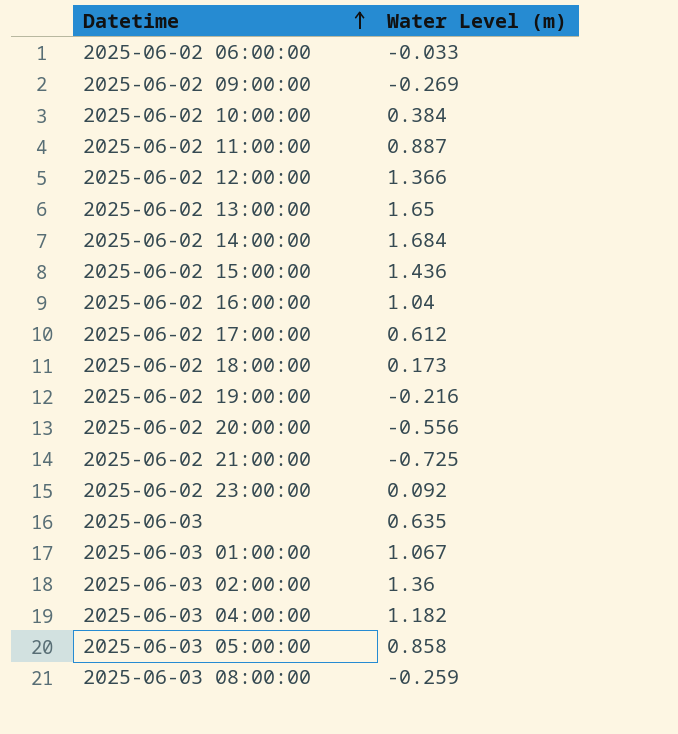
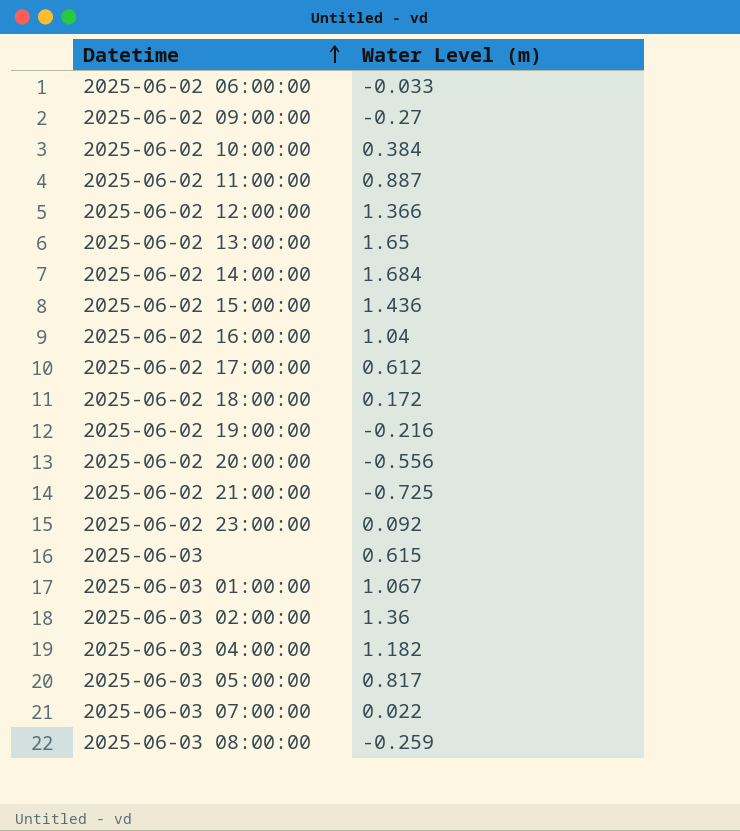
2025-06-02 09:00:00 | Water Level (m): -0.269 -> -0.27
2025-06-02 18:00:00 | Water Level (m): 0.173 -> 0.172
2025-06-03 | Water Level (m): 0.635 -> 0.615
2025-06-03 05:00:00 | Water Level (m): 0.858 -> 0.817
row 2025-06-03 07:00:00: none -> 0.022

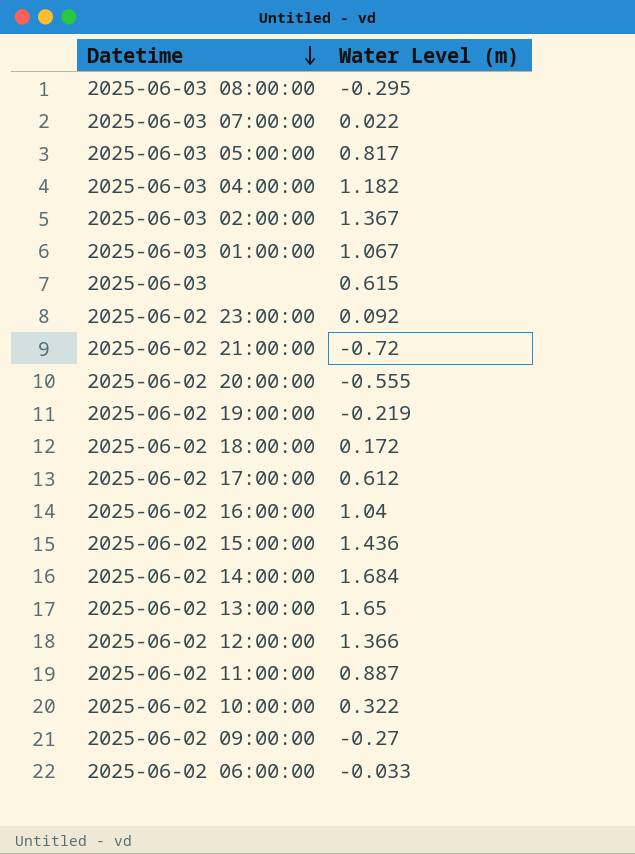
row order: Datetime ascending -> Datetime descending
2025-06-03 08:00:00 | Water Level (m): -0.259 -> -0.295
2025-06-03 02:00:00 | Water Level (m): 1.36 -> 1.367
2025-06-02 21:00:00 | Water Level (m): -0.725 -> -0.72
2025-06-02 20:00:00 | Water Level (m): -0.556 -> -0.555
2025-06-02 19:00:00 | Water Level (m): -0.216 -> -0.219
2025-06-02 10:00:00 | Water Level (m): 0.384 -> 0.322

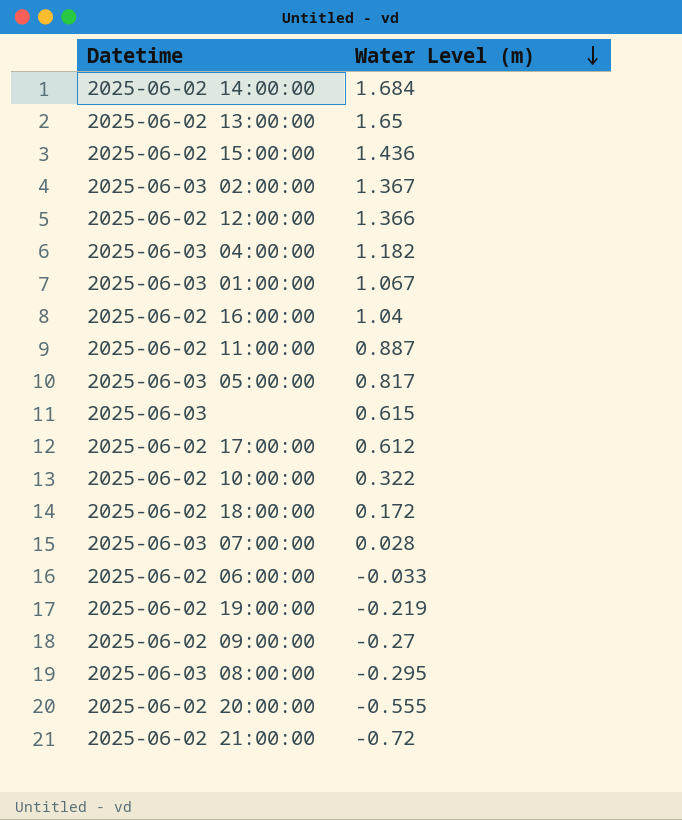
row order: Datetime descending -> Water Level (m) descending
row 2025-06-02 23:00:00: 0.092 -> none
2025-06-03 07:00:00 | Water Level (m): 0.022 -> 0.028

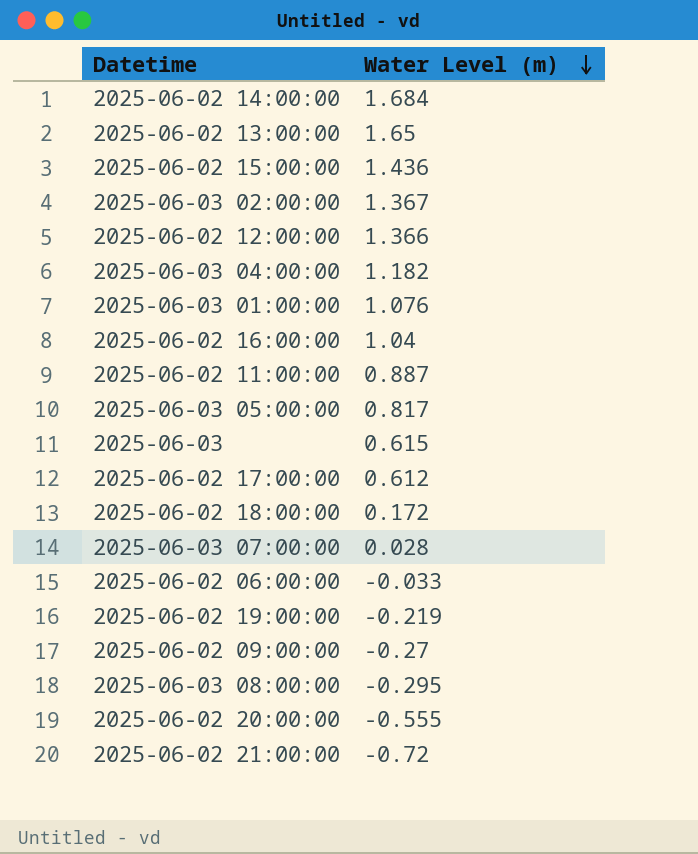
row 2025-06-02 10:00:00: 0.322 -> none
2025-06-03 01:00:00 | Water Level (m): 1.067 -> 1.076

